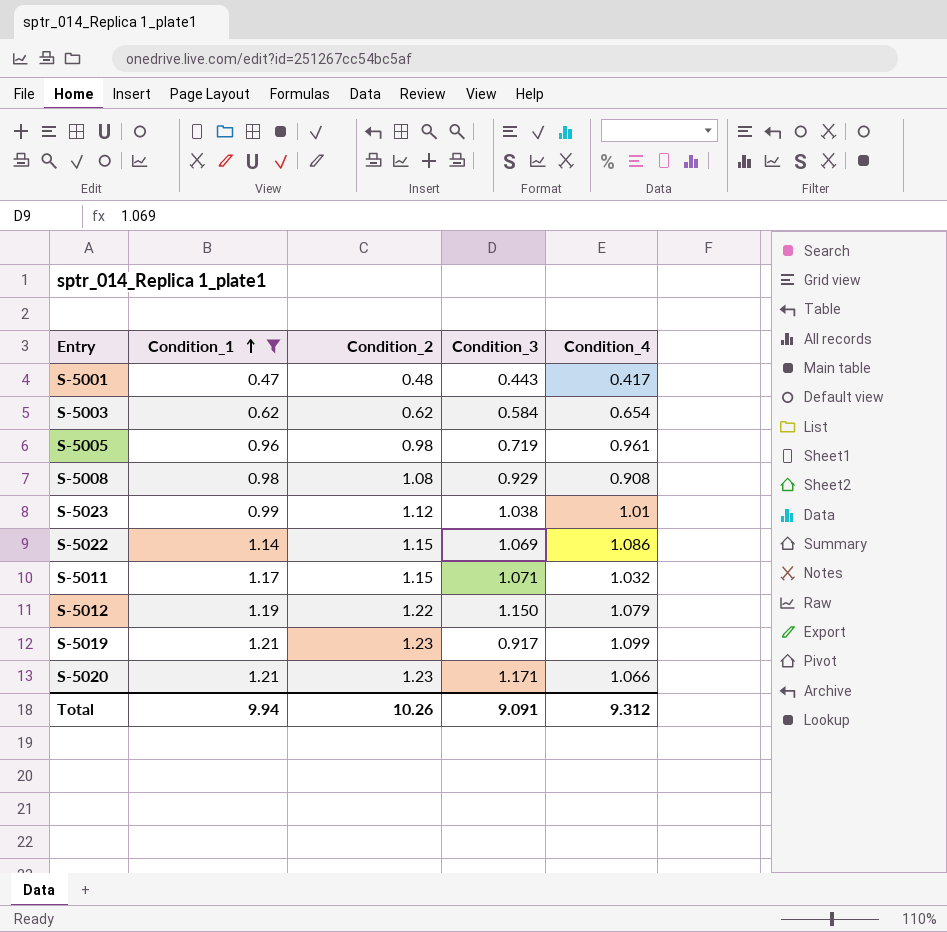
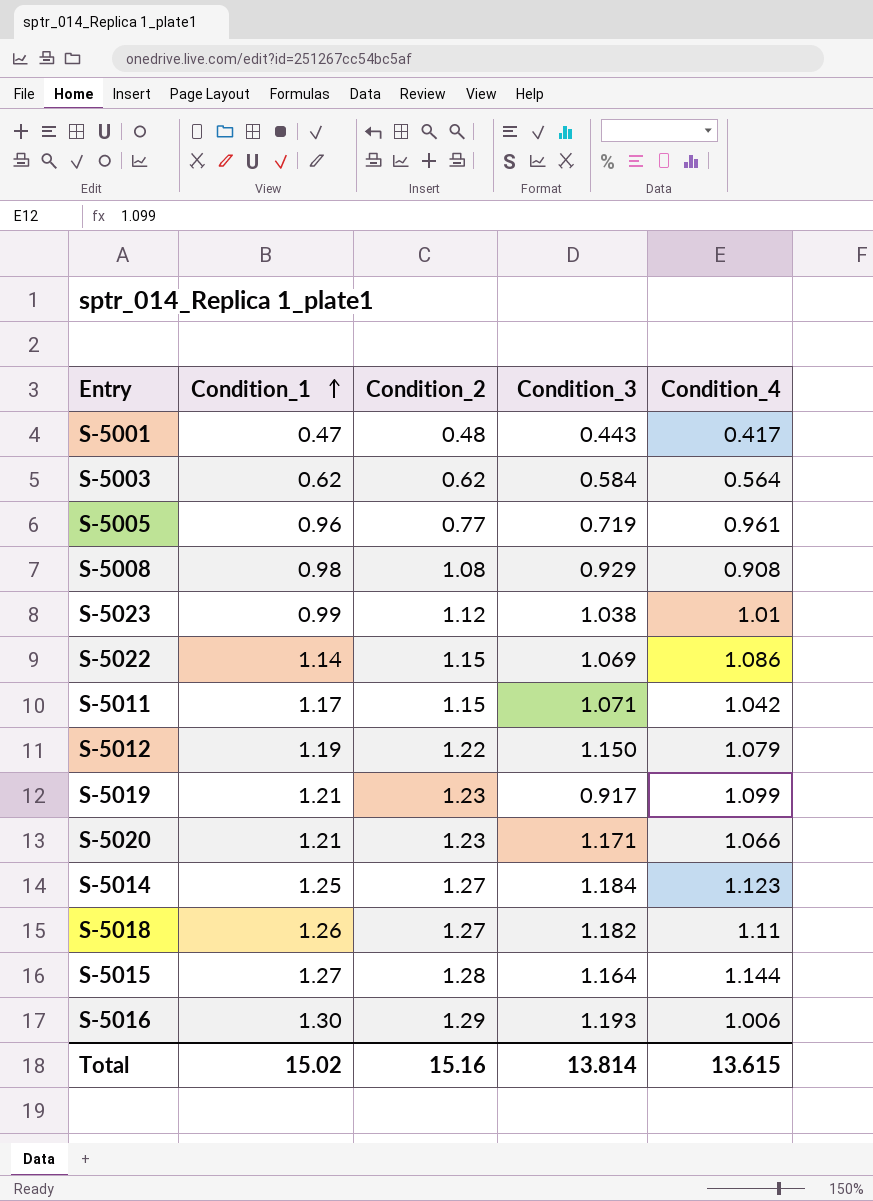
filter: Condition_1 <= 1.21 -> none
S-5003 | Condition_4: 0.654 -> 0.564
S-5005 | Condition_2: 0.98 -> 0.77
S-5011 | Condition_4: 1.032 -> 1.042
Total | Condition_1: 9.94 -> 15.02
Total | Condition_2: 10.26 -> 15.16
Total | Condition_3: 9.091 -> 13.814
Total | Condition_4: 9.312 -> 13.615

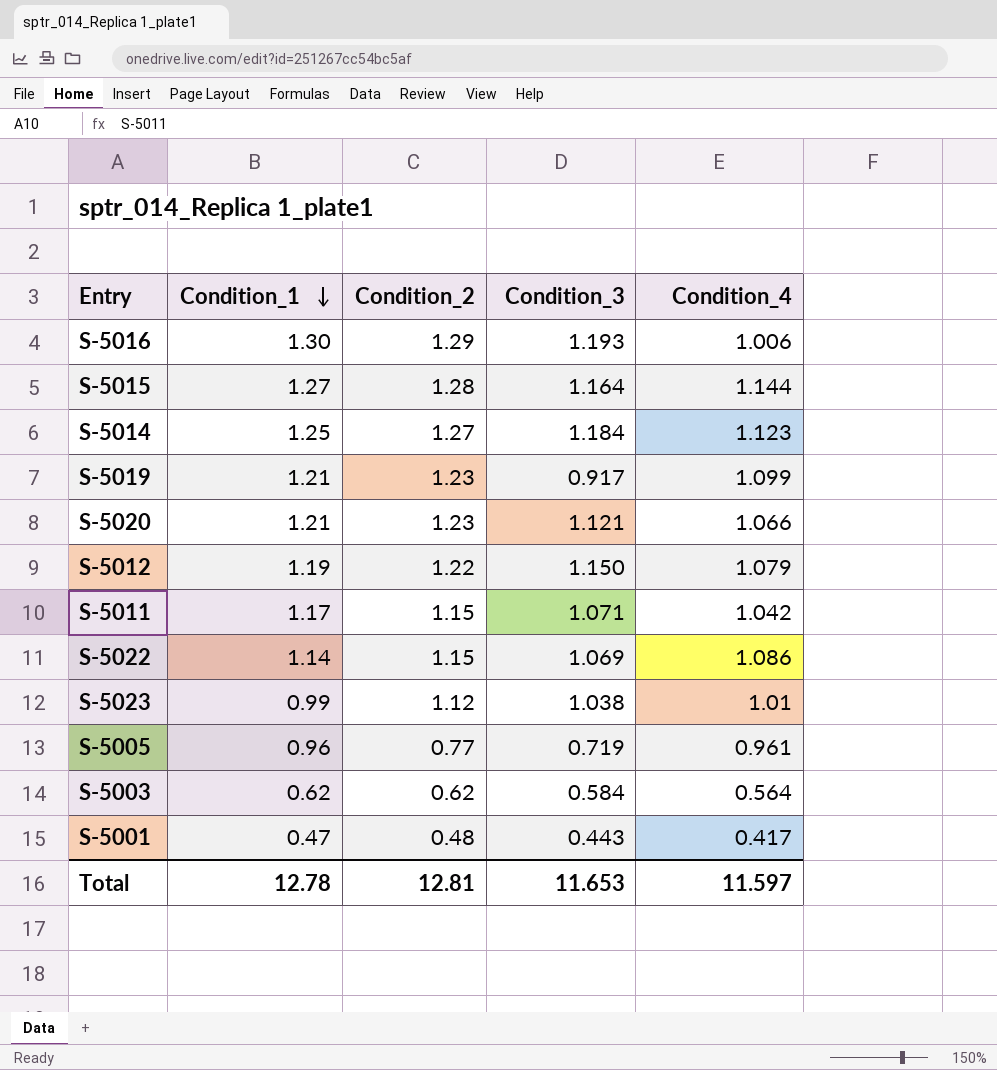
row order: Condition_1 ascending -> Condition_1 descending
row S-5008: 0.98 | 1.08 | 0.929 | 0.908 -> none
row S-5018: 1.26 | 1.27 | 1.182 | 1.11 -> none
S-5020 | Condition_3: 1.171 -> 1.121
Total | Condition_1: 15.02 -> 12.78
Total | Condition_2: 15.16 -> 12.81
Total | Condition_3: 13.814 -> 11.653
Total | Condition_4: 13.615 -> 11.597

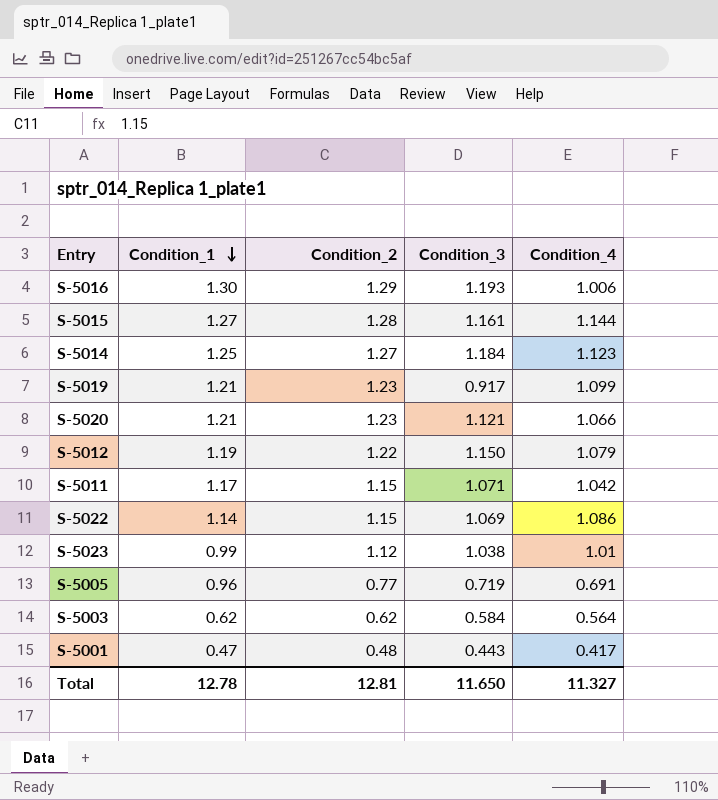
S-5015 | Condition_3: 1.164 -> 1.161
S-5005 | Condition_4: 0.961 -> 0.691
Total | Condition_3: 11.653 -> 11.650
Total | Condition_4: 11.597 -> 11.327

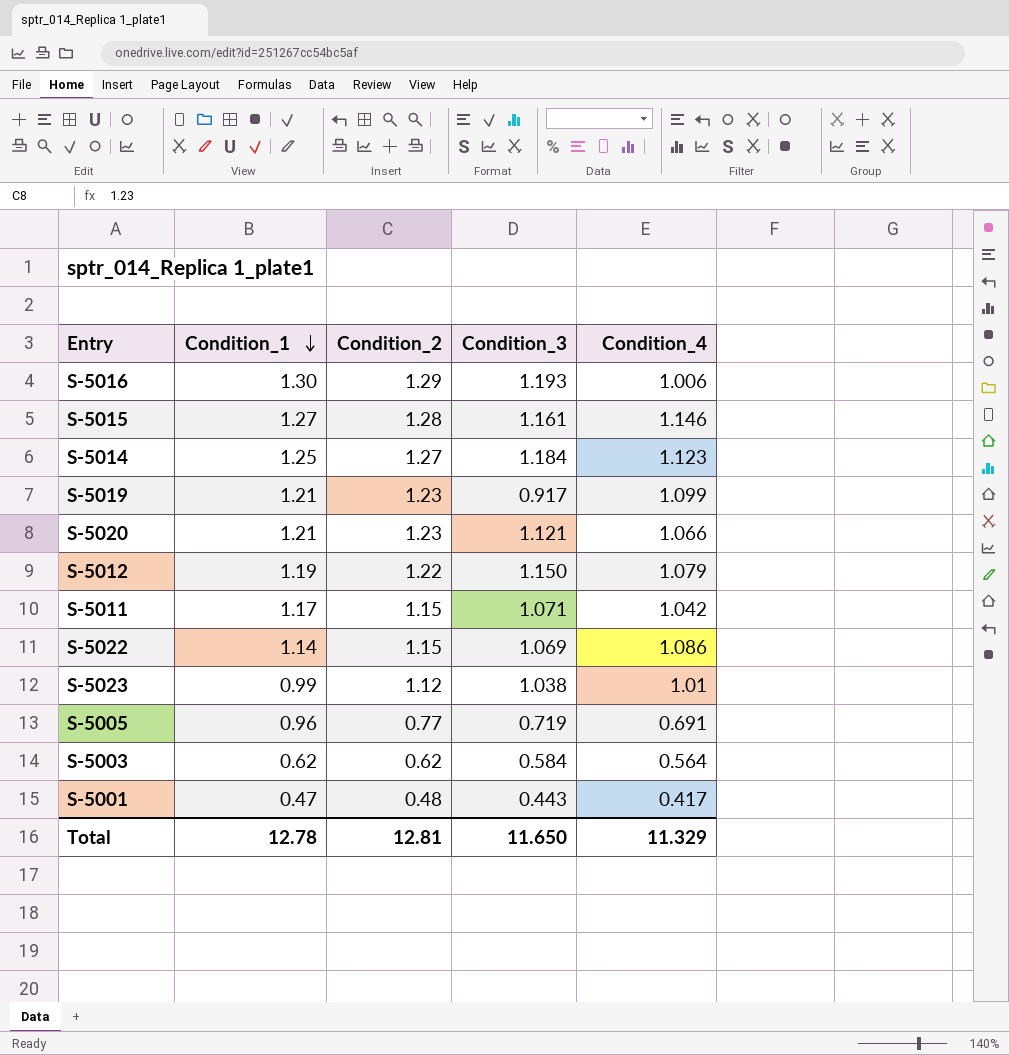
S-5015 | Condition_4: 1.144 -> 1.146
Total | Condition_4: 11.327 -> 11.329

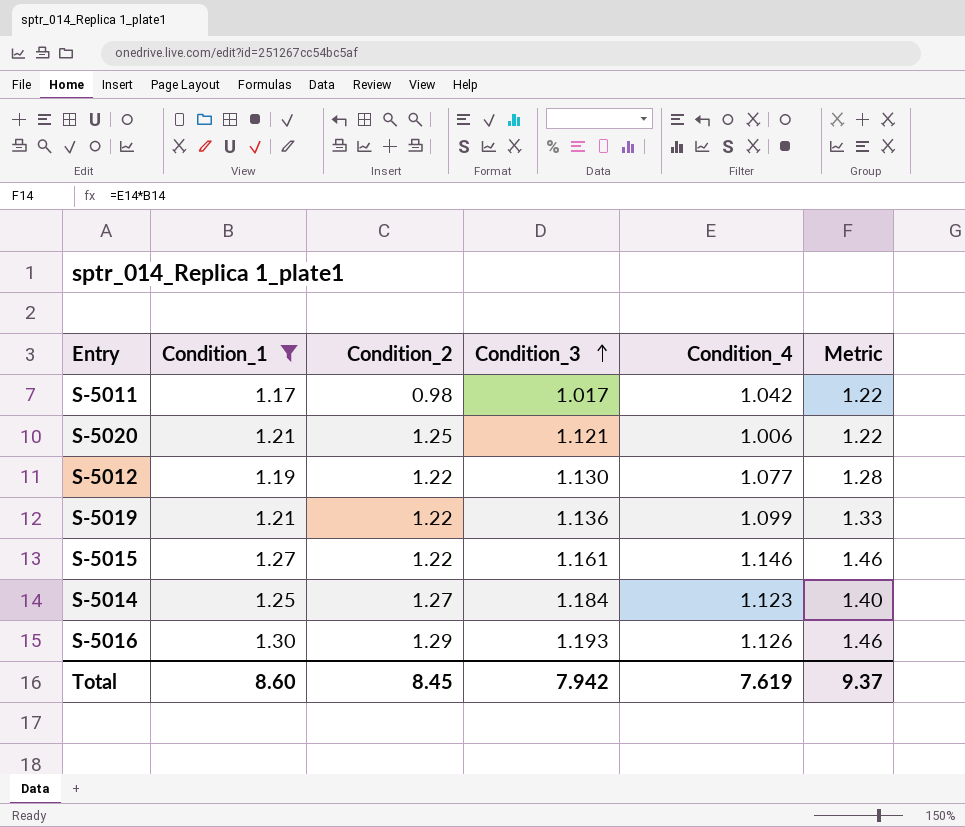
filter: none -> Condition_1 >= 1.17
row order: Condition_1 descending -> Condition_3 ascending
column Metric | formula: none -> [Condition_1] * [Condition_4]
S-5011 | Condition_2: 1.15 -> 0.98
S-5011 | Condition_3: 1.071 -> 1.017
S-5020 | Condition_2: 1.23 -> 1.25
S-5020 | Condition_4: 1.066 -> 1.006
S-5012 | Condition_3: 1.150 -> 1.130
S-5012 | Condition_4: 1.079 -> 1.077
S-5019 | Condition_2: 1.23 -> 1.22
S-5019 | Condition_3: 0.917 -> 1.136
S-5015 | Condition_2: 1.28 -> 1.22
S-5016 | Condition_4: 1.006 -> 1.126
Total | Condition_1: 12.78 -> 8.60
Total | Condition_2: 12.81 -> 8.45
Total | Condition_3: 11.650 -> 7.942
Total | Condition_4: 11.329 -> 7.619

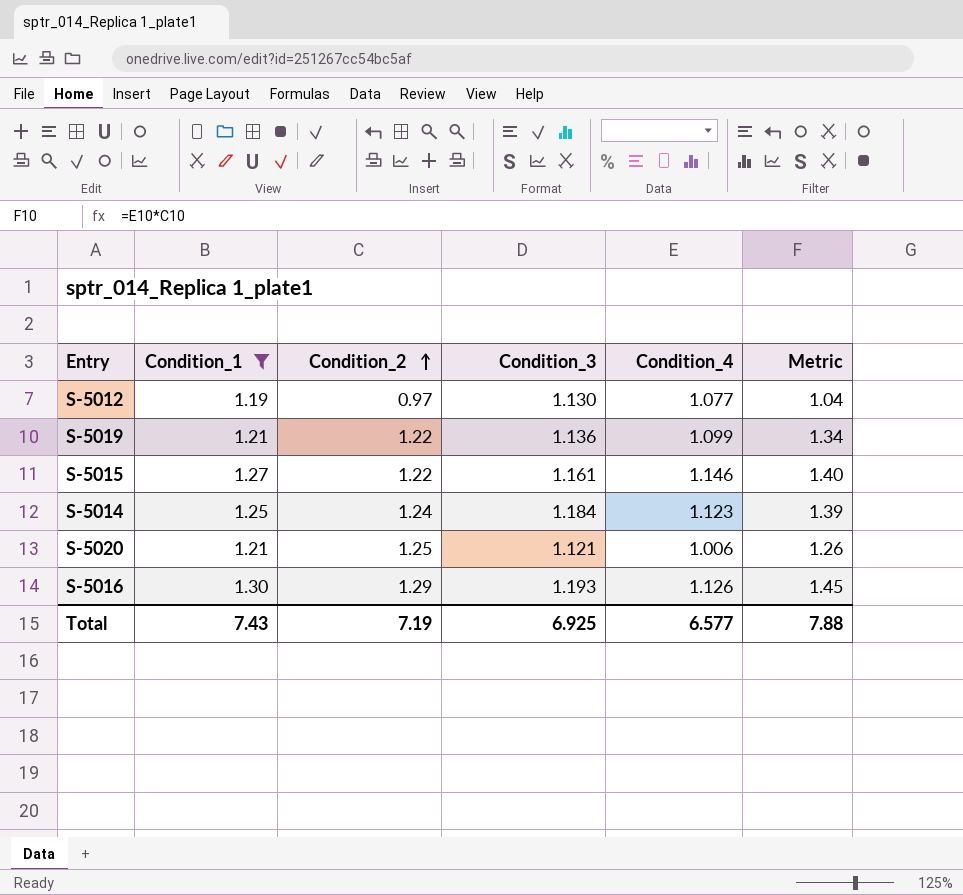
row order: Condition_3 ascending -> Condition_2 ascending
column Metric | formula: [Condition_1] * [Condition_4] -> [Condition_2] * [Condition_4]
row S-5011: 1.17 | 0.98 | 1.017 | 1.042 | 1.22 -> none
S-5012 | Condition_2: 1.22 -> 0.97
S-5014 | Condition_2: 1.27 -> 1.24
Total | Condition_1: 8.60 -> 7.43
Total | Condition_2: 8.45 -> 7.19
Total | Condition_3: 7.942 -> 6.925
Total | Condition_4: 7.619 -> 6.577
Total | Metric: 9.37 -> 7.88

